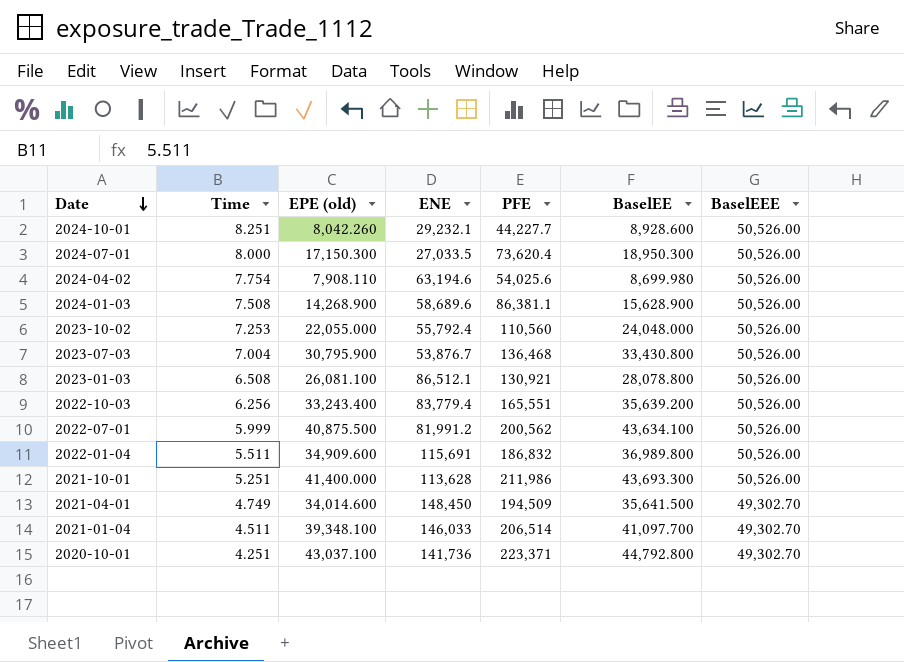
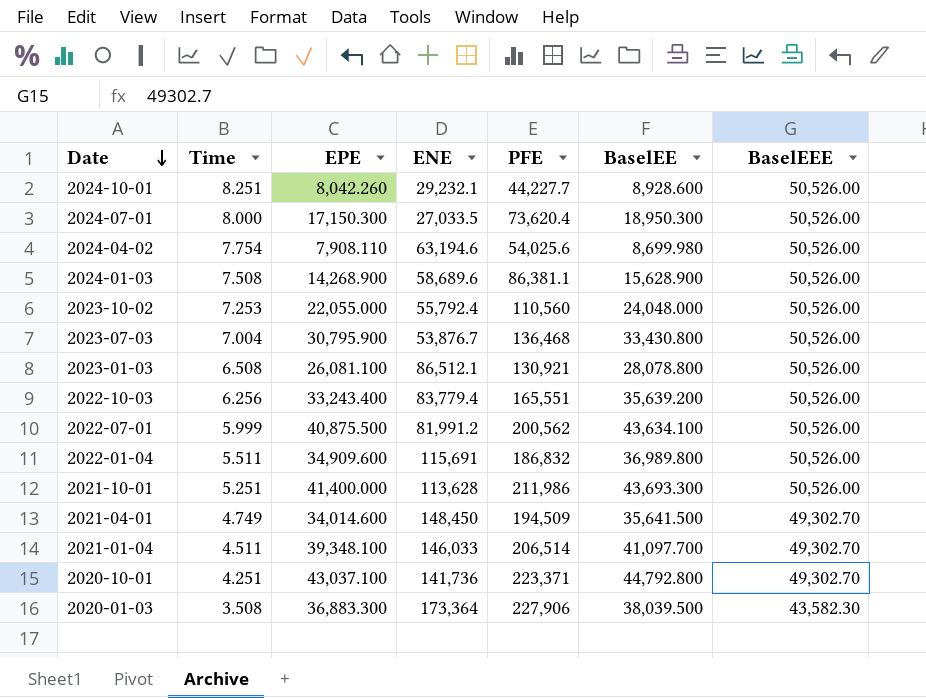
column name: EPE (old) -> EPE
row 2020-01-03: none -> 3.508 | 36,883.300 | 173,364 | 227,906 | 38,039.500 | 43,582.30

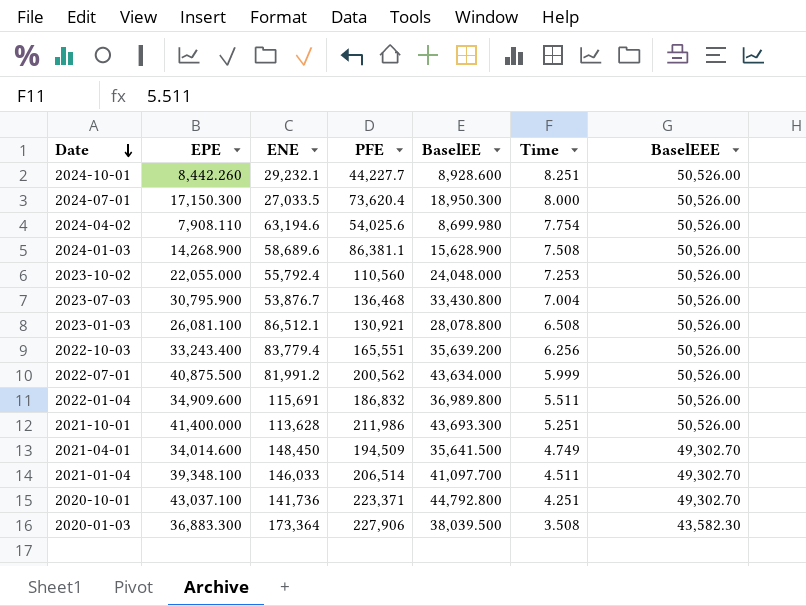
column Time | position: 2 -> 6
2024-10-01 | EPE: 8,042.260 -> 8,442.260
2022-07-01 | BaselEE: 43,634.100 -> 43,634.000

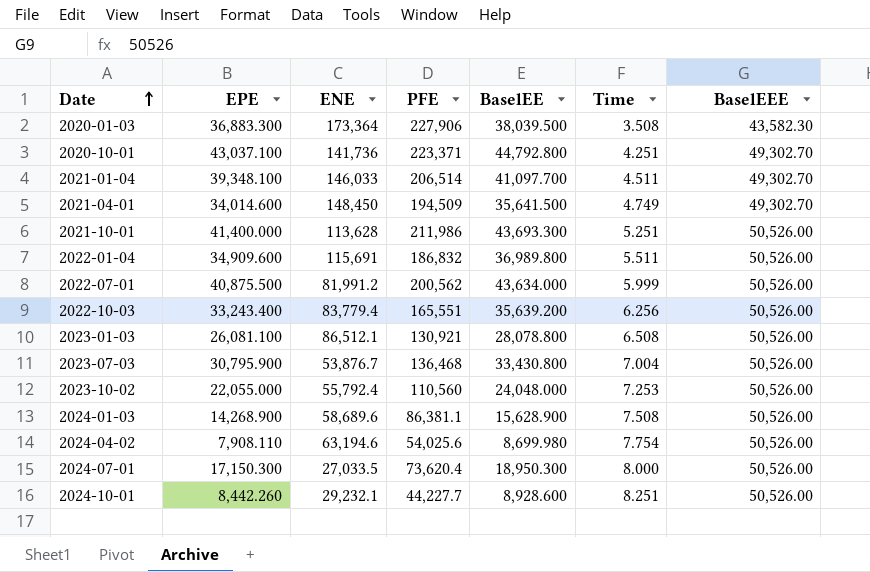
row order: Date descending -> Date ascending

